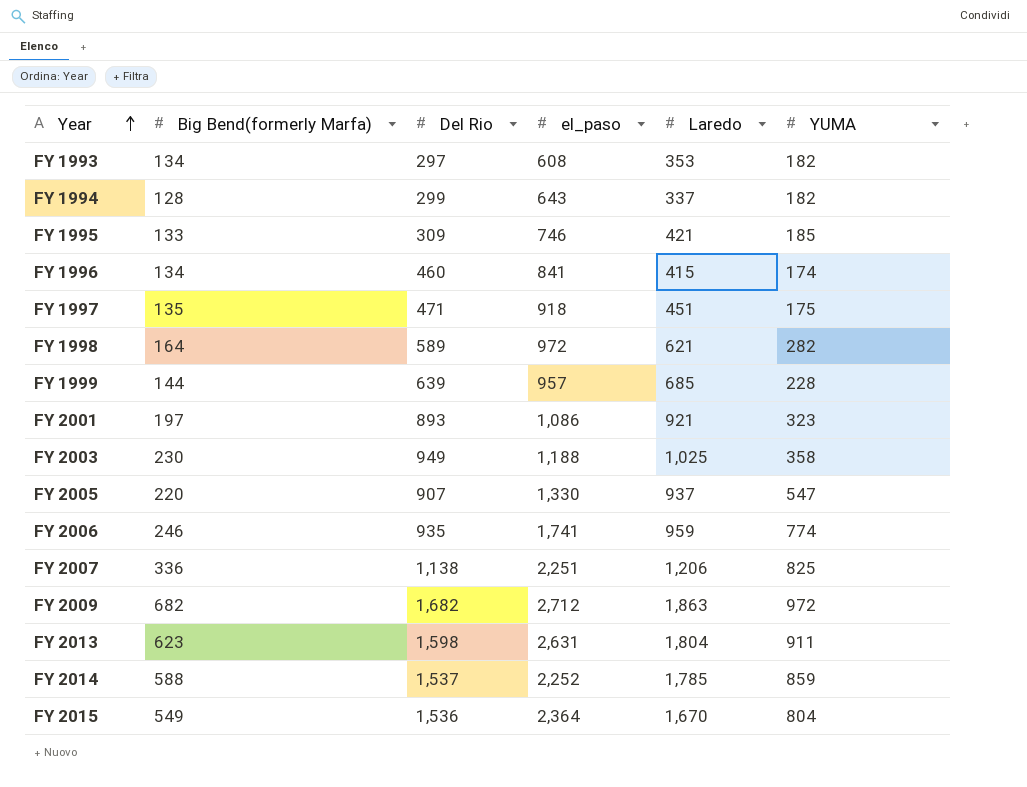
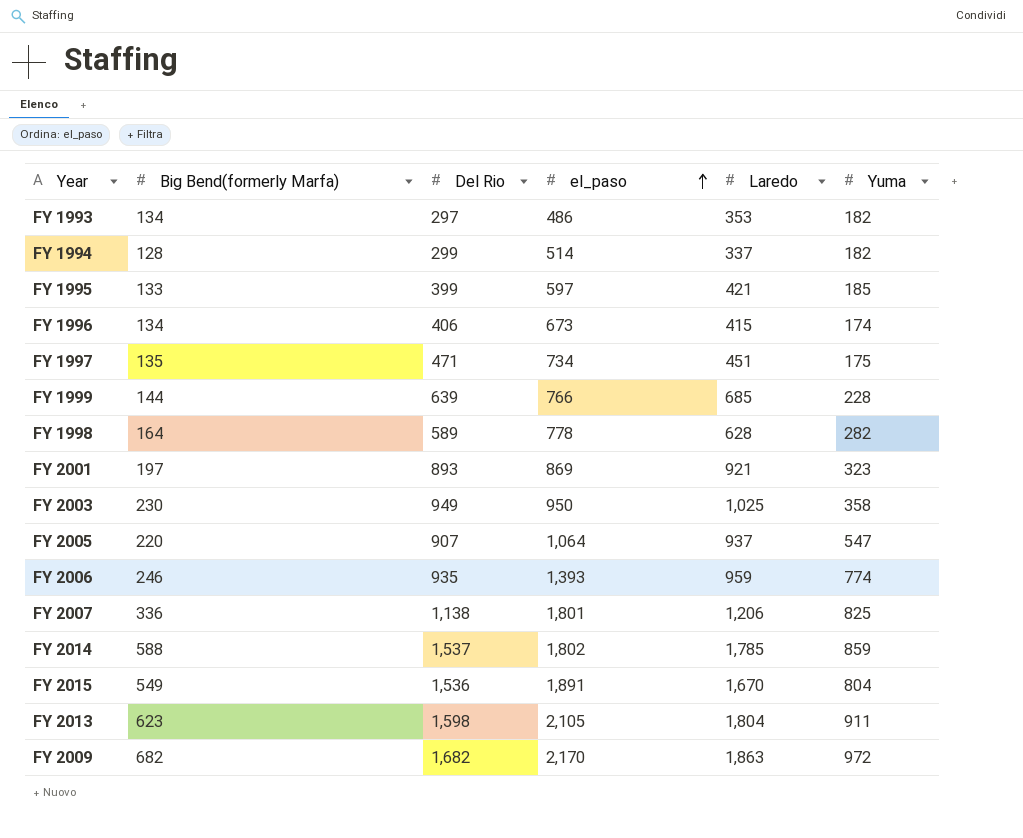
row order: Year ascending -> el_paso ascending
column name: YUMA -> Yuma
FY 1993 | el_paso: 608 -> 486
FY 1994 | el_paso: 643 -> 514
FY 1995 | Del Rio: 309 -> 399
FY 1995 | el_paso: 746 -> 597
FY 1996 | Del Rio: 460 -> 406
FY 1996 | el_paso: 841 -> 673
FY 1997 | el_paso: 918 -> 734
FY 1999 | el_paso: 957 -> 766
FY 1998 | el_paso: 972 -> 778
FY 1998 | Laredo: 621 -> 628
FY 2001 | el_paso: 1,086 -> 869
FY 2003 | el_paso: 1,188 -> 950
FY 2005 | el_paso: 1,330 -> 1,064
FY 2006 | el_paso: 1,741 -> 1,393
FY 2007 | el_paso: 2,251 -> 1,801
FY 2014 | el_paso: 2,252 -> 1,802
FY 2015 | el_paso: 2,364 -> 1,891
FY 2013 | el_paso: 2,631 -> 2,105
FY 2009 | el_paso: 2,712 -> 2,170

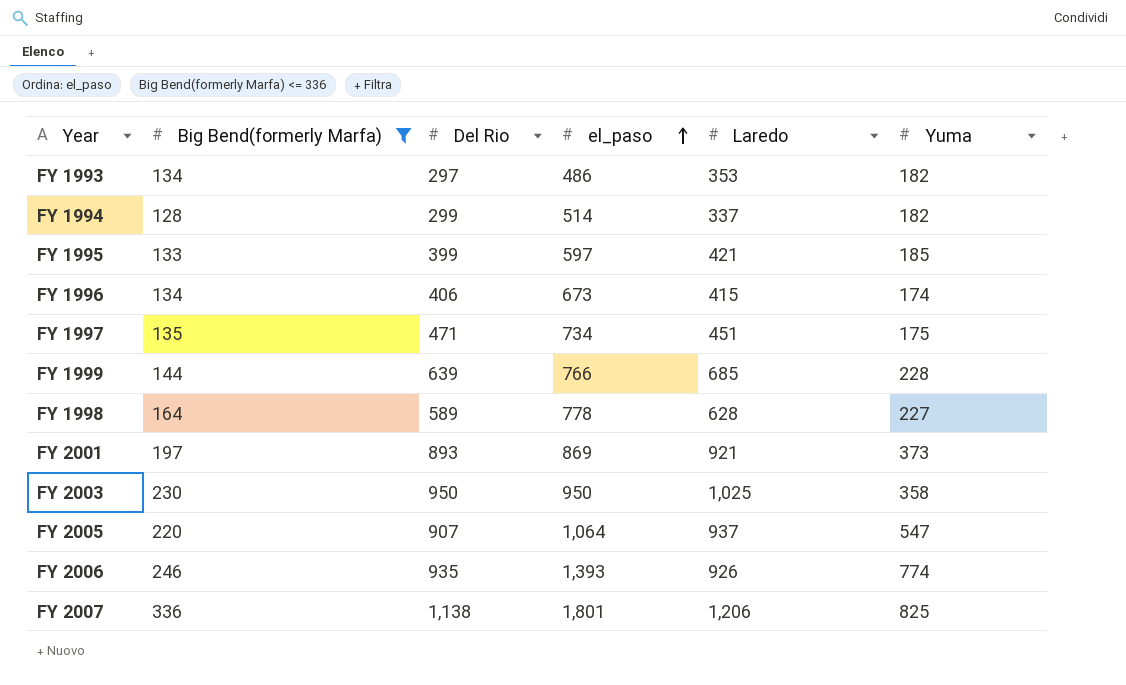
filter: none -> Big Bend(formerly Marfa) <= 336
FY 1998 | Yuma: 282 -> 227
FY 2001 | Yuma: 323 -> 373
FY 2003 | Del Rio: 949 -> 950
FY 2006 | Laredo: 959 -> 926

